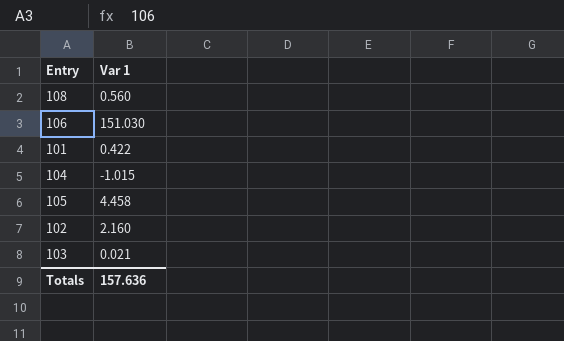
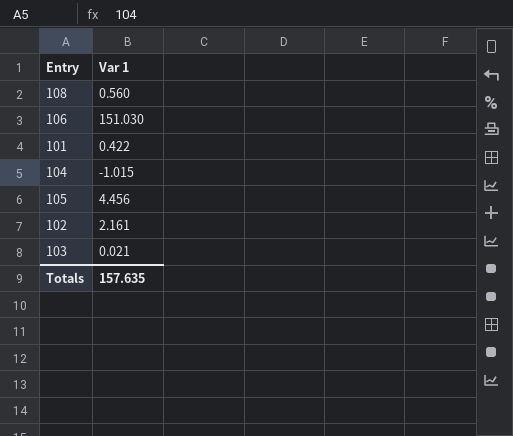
105 | Var 1: 4.458 -> 4.456
102 | Var 1: 2.160 -> 2.161
Totals | Var 1: 157.636 -> 157.635

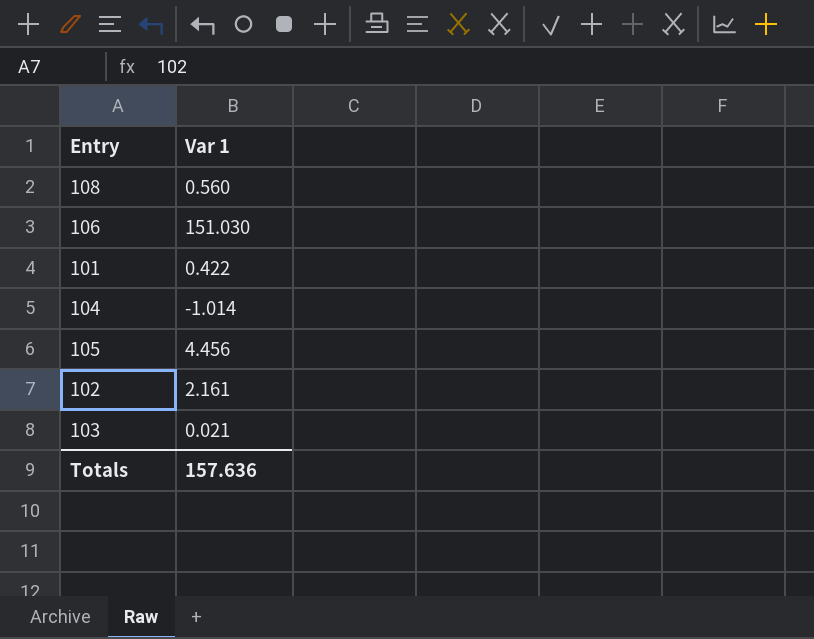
104 | Var 1: -1.015 -> -1.014
Totals | Var 1: 157.635 -> 157.636

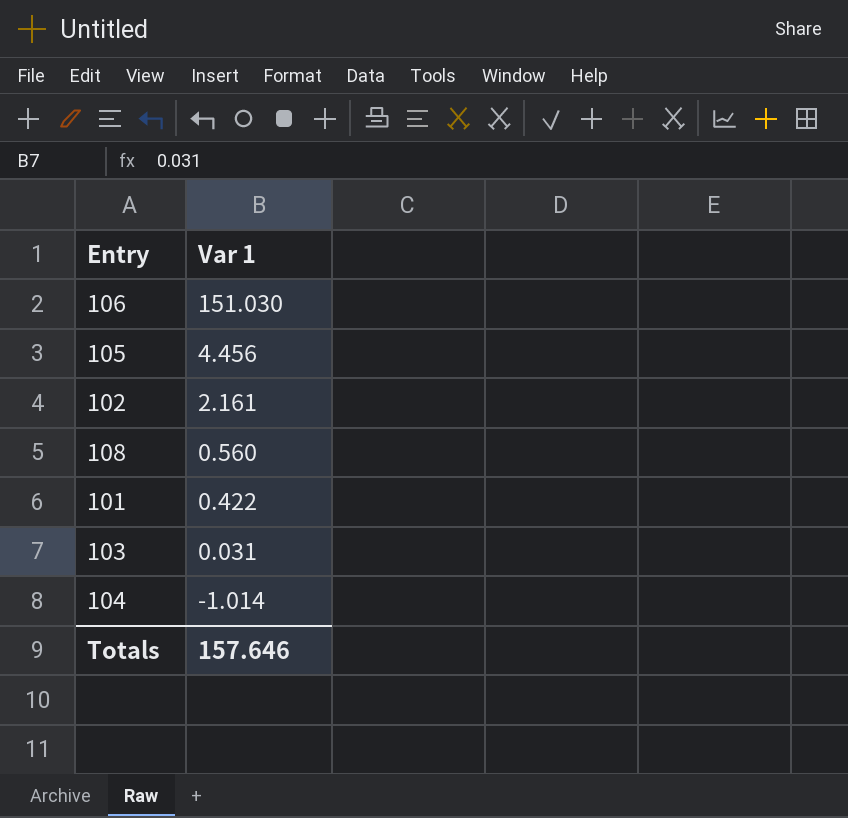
row order: none -> Var 1 descending
103 | Var 1: 0.021 -> 0.031
Totals | Var 1: 157.636 -> 157.646

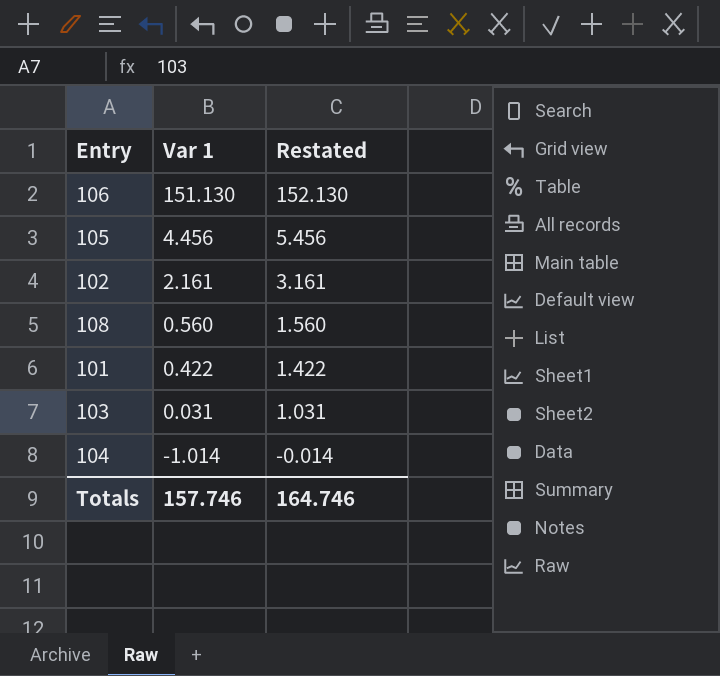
column Restated | formula: none -> [Var 1] + 1
106 | Var 1: 151.030 -> 151.130
Totals | Var 1: 157.646 -> 157.746

